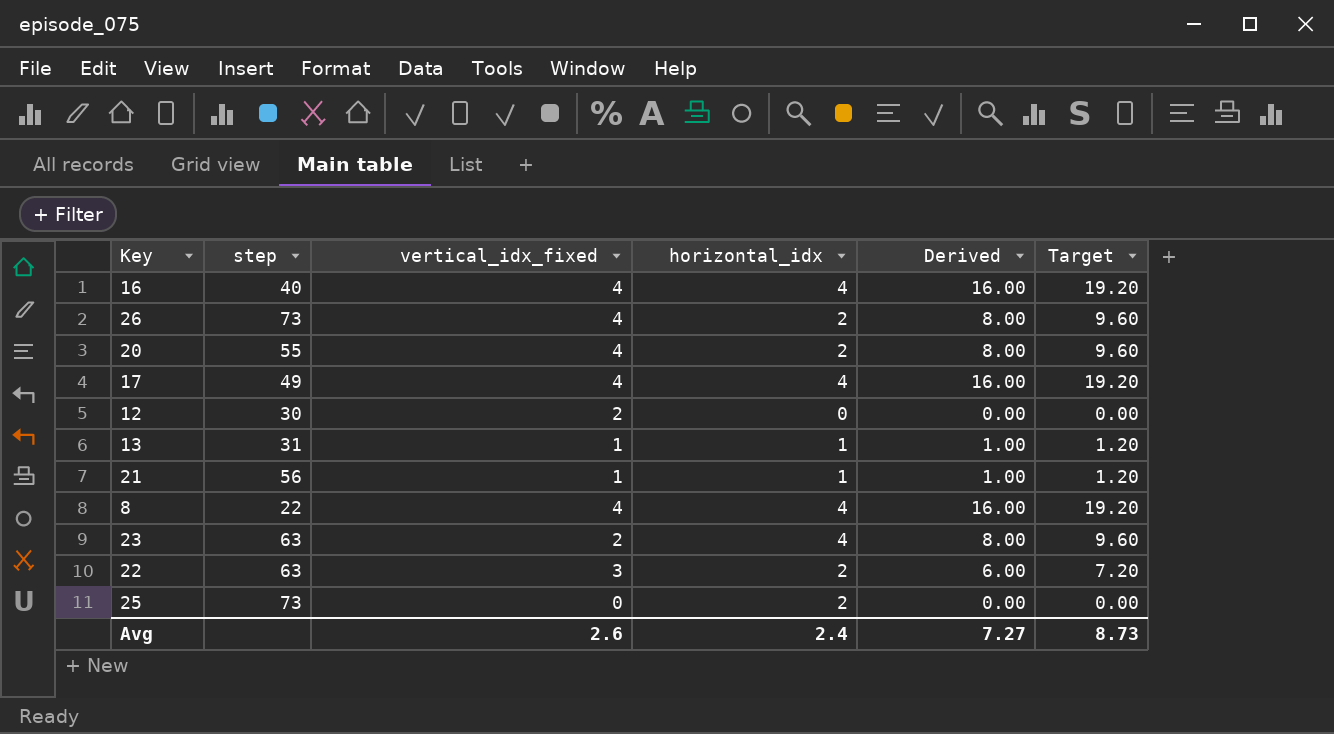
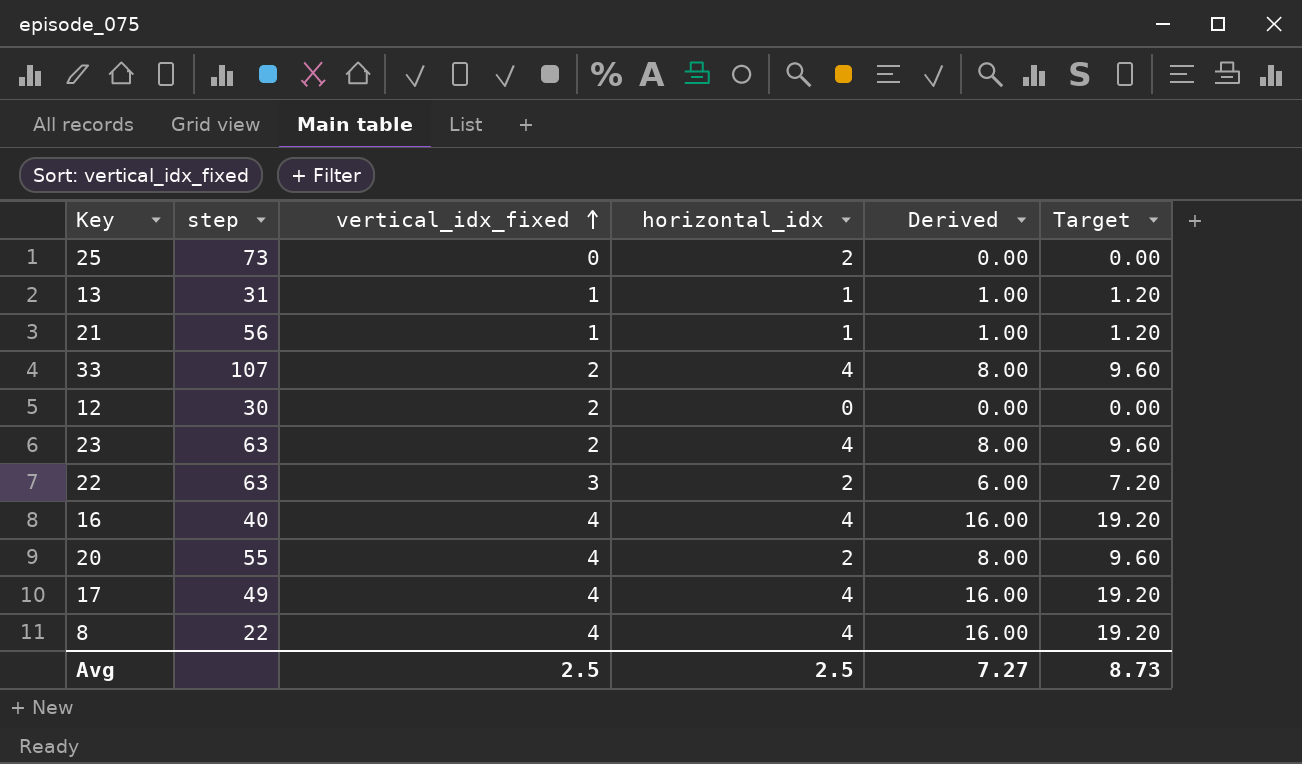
row order: none -> vertical_idx_fixed ascending
row 26: 73 | 4 | 2 | 8.00 | 9.60 -> none
row 33: none -> 107 | 2 | 4 | 8.00 | 9.60
Avg | vertical_idx_fixed: 2.6 -> 2.5
Avg | horizontal_idx: 2.4 -> 2.5

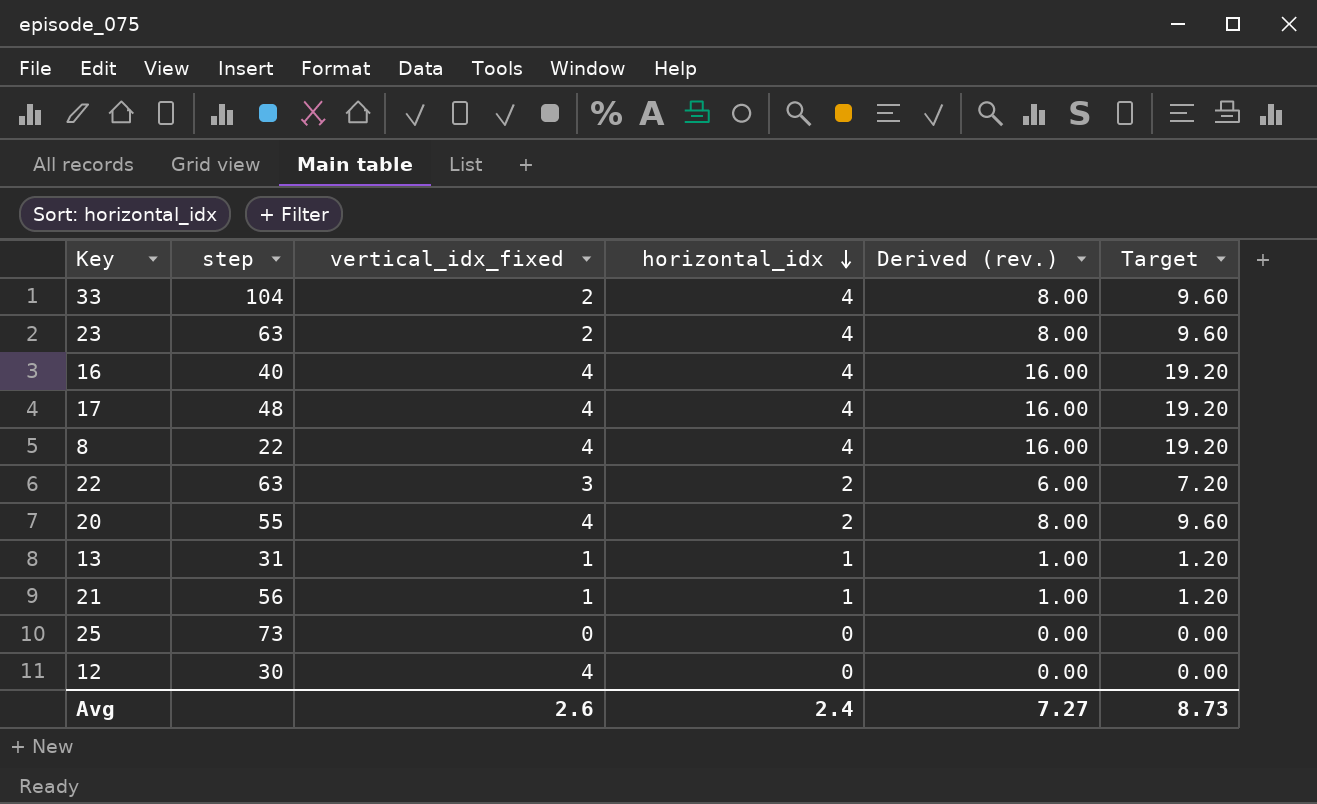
row order: vertical_idx_fixed ascending -> horizontal_idx descending
column name: Derived -> Derived (rev.)
33 | step: 107 -> 104
17 | step: 49 -> 48
25 | horizontal_idx: 2 -> 0
12 | vertical_idx_fixed: 2 -> 4
Avg | vertical_idx_fixed: 2.5 -> 2.6
Avg | horizontal_idx: 2.5 -> 2.4

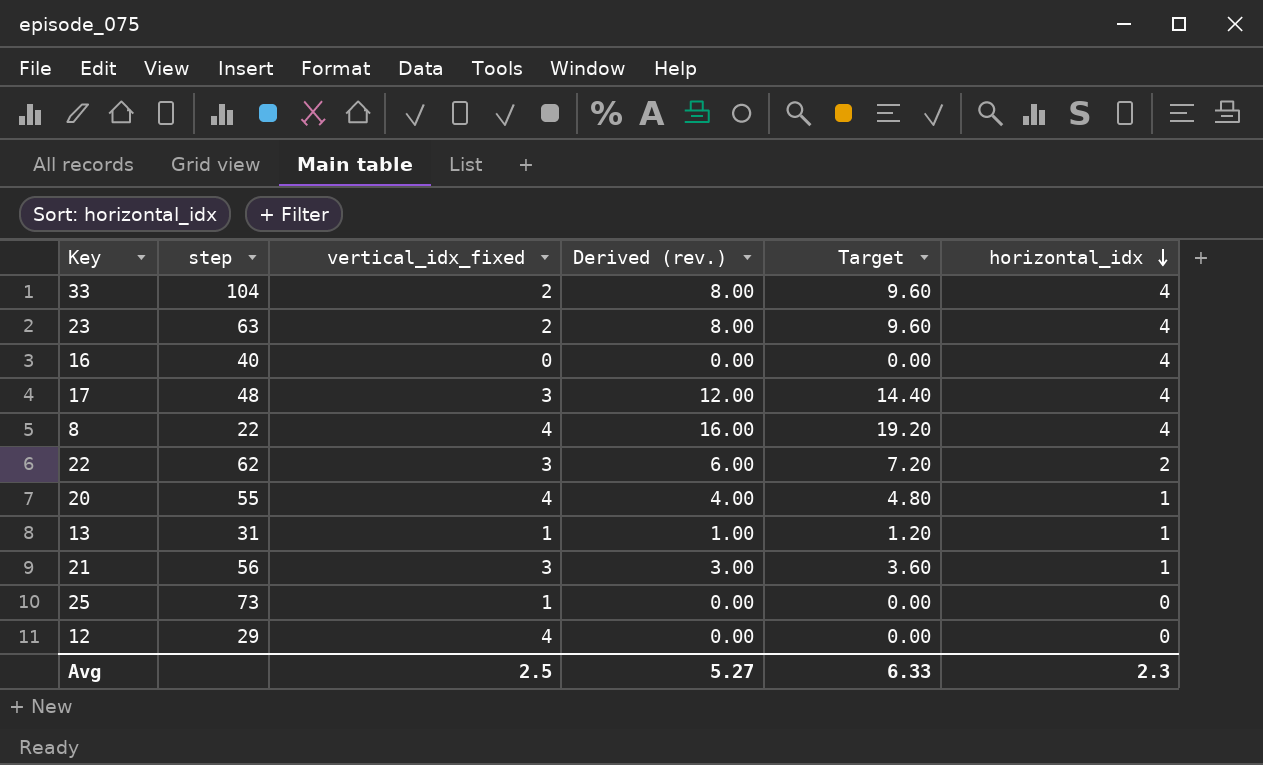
column horizontal_idx | position: 4 -> 6
16 | vertical_idx_fixed: 4 -> 0
16 | Derived (rev.): 16.00 -> 0.00
16 | Target: 19.20 -> 0.00
17 | vertical_idx_fixed: 4 -> 3
17 | Derived (rev.): 16.00 -> 12.00
17 | Target: 19.20 -> 14.40
22 | step: 63 -> 62
20 | Derived (rev.): 8.00 -> 4.00
20 | Target: 9.60 -> 4.80
20 | horizontal_idx: 2 -> 1
21 | vertical_idx_fixed: 1 -> 3
21 | Derived (rev.): 1.00 -> 3.00
21 | Target: 1.20 -> 3.60
25 | vertical_idx_fixed: 0 -> 1
12 | step: 30 -> 29
Avg | vertical_idx_fixed: 2.6 -> 2.5
Avg | Derived (rev.): 7.27 -> 5.27
Avg | Target: 8.73 -> 6.33
Avg | horizontal_idx: 2.4 -> 2.3

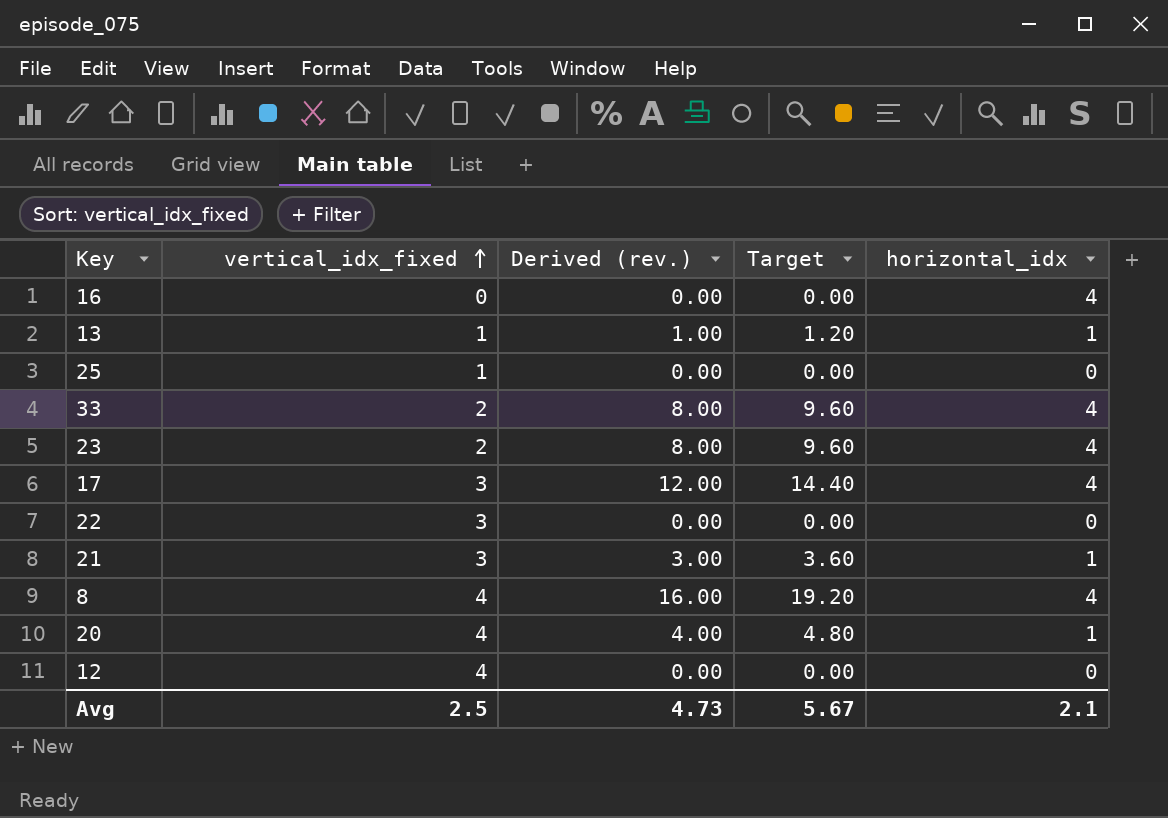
row order: horizontal_idx descending -> vertical_idx_fixed ascending
column step | position: 2 -> none
22 | Derived (rev.): 6.00 -> 0.00
22 | Target: 7.20 -> 0.00
22 | horizontal_idx: 2 -> 0
Avg | Derived (rev.): 5.27 -> 4.73
Avg | Target: 6.33 -> 5.67
Avg | horizontal_idx: 2.3 -> 2.1

